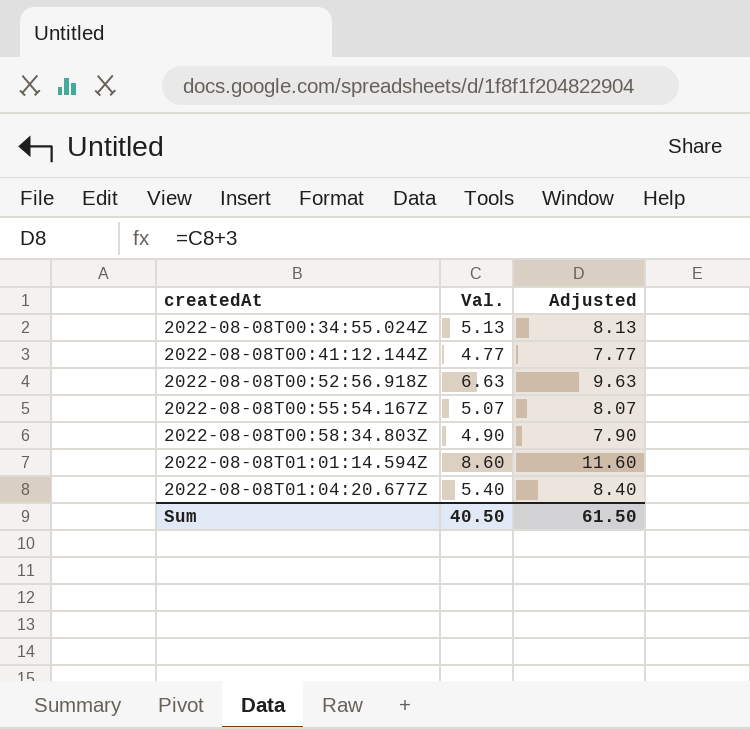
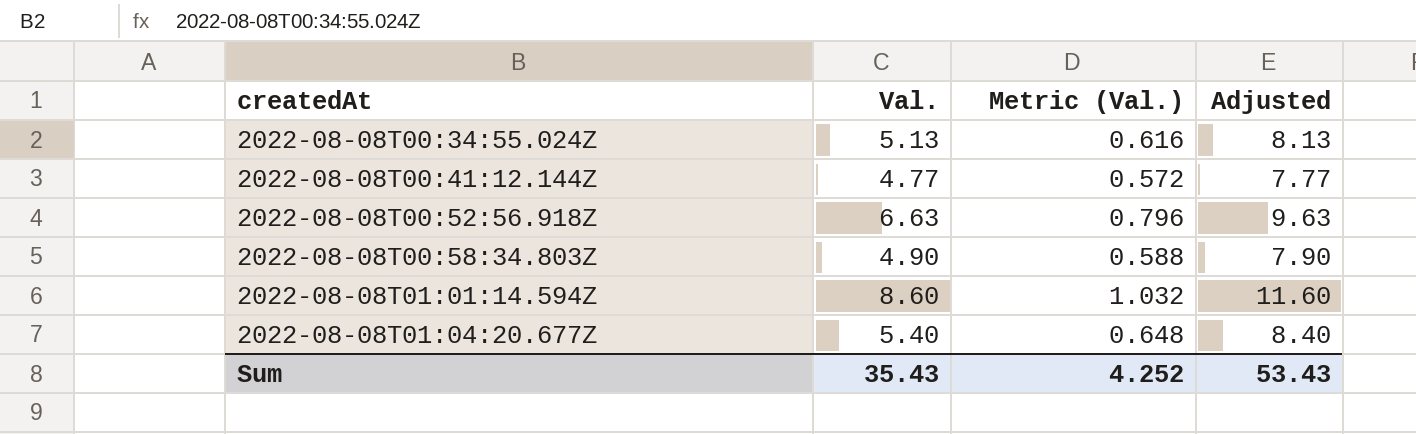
column Metric (Val.) | formula: none -> [Val.] * 0.12
row 2022-08-08T00:55:54.167Z: 5.07 | 8.07 -> none
Sum | Val.: 40.50 -> 35.43
Sum | Adjusted: 61.50 -> 53.43

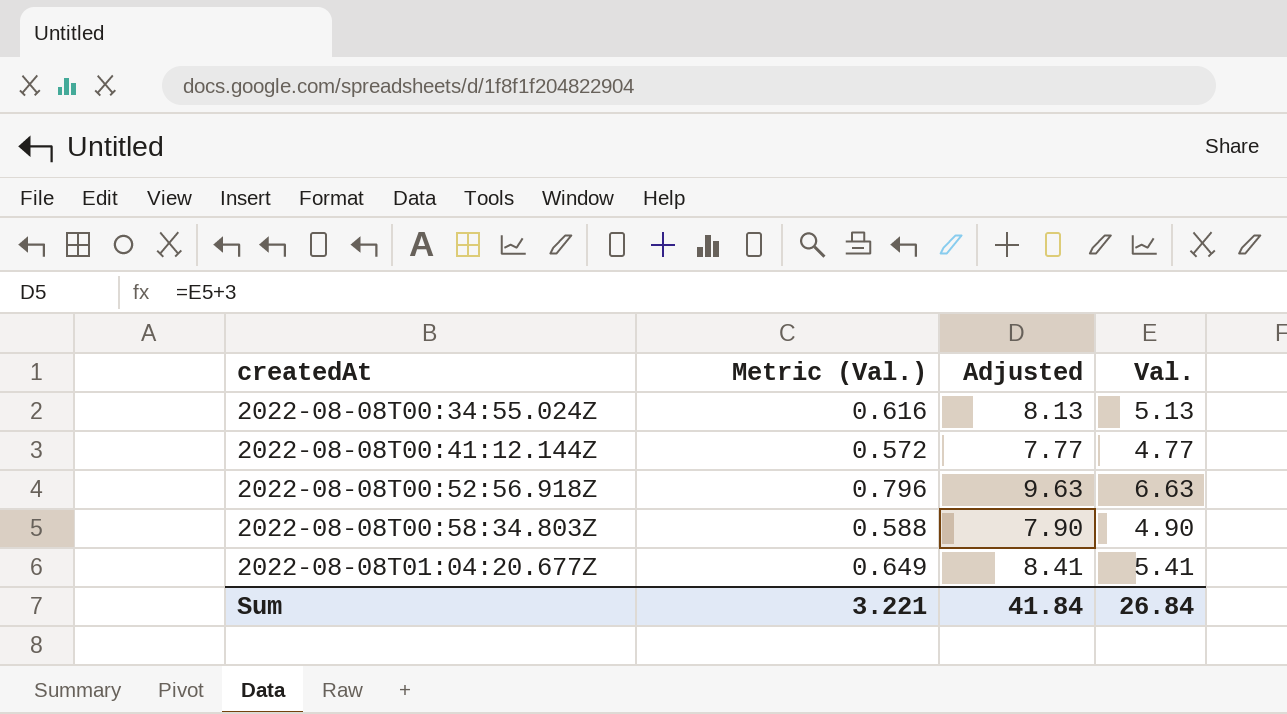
column Val. | position: 2 -> 4
row 2022-08-08T01:01:14.594Z: 8.60 | 1.032 | 11.60 -> none
2022-08-08T01:04:20.677Z | Metric (Val.): 0.648 -> 0.649
2022-08-08T01:04:20.677Z | Adjusted: 8.40 -> 8.41
2022-08-08T01:04:20.677Z | Val.: 5.40 -> 5.41
Sum | Metric (Val.): 4.252 -> 3.221
Sum | Adjusted: 53.43 -> 41.84
Sum | Val.: 35.43 -> 26.84

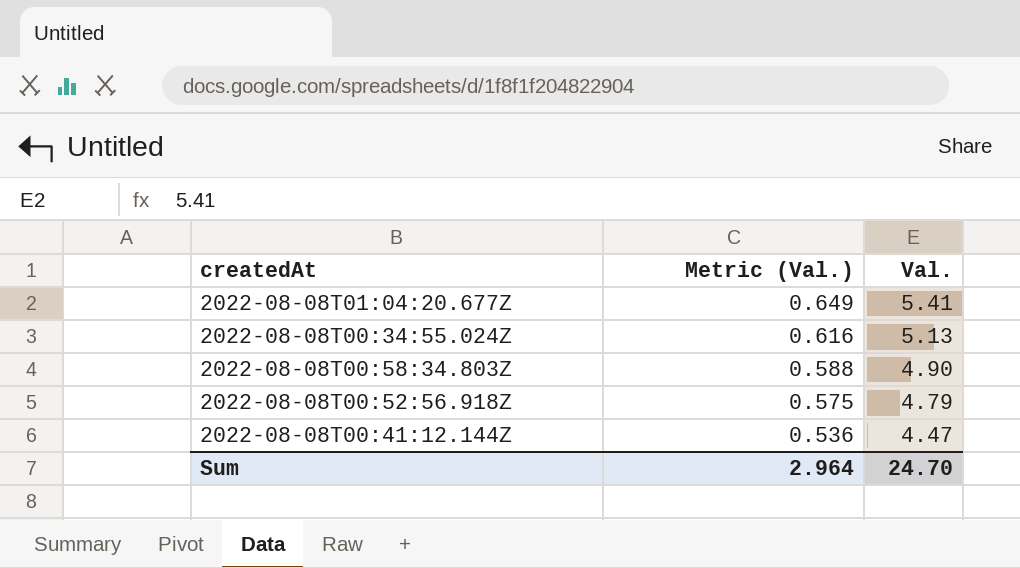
row order: createdAt ascending -> Metric (Val.) descending
column Adjusted | formula: [Val.] + 3 -> none
2022-08-08T00:52:56.918Z | Metric (Val.): 0.796 -> 0.575
2022-08-08T00:52:56.918Z | Val.: 6.63 -> 4.79
2022-08-08T00:41:12.144Z | Metric (Val.): 0.572 -> 0.536
2022-08-08T00:41:12.144Z | Val.: 4.77 -> 4.47
Sum | Metric (Val.): 3.221 -> 2.964
Sum | Val.: 26.84 -> 24.70

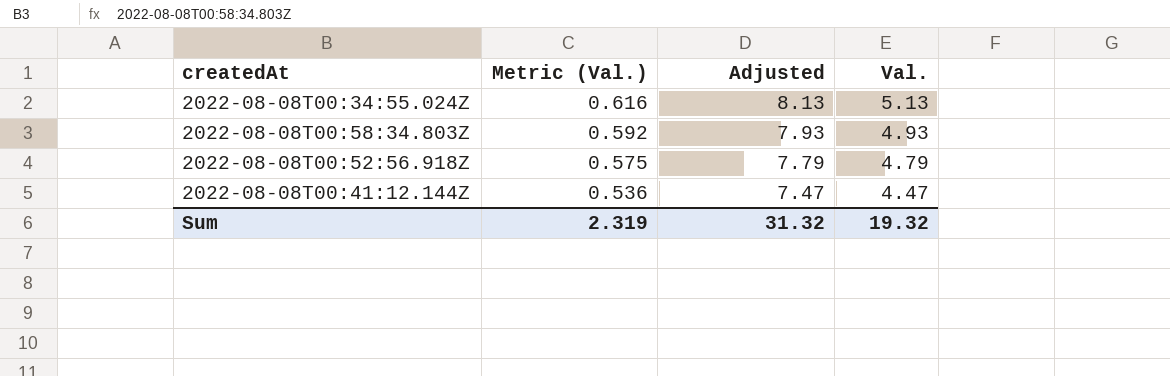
column Adjusted | formula: none -> [Val.] + 3
row 2022-08-08T01:04:20.677Z: 0.649 | 5.41 -> none
2022-08-08T00:58:34.803Z | Metric (Val.): 0.588 -> 0.592
2022-08-08T00:58:34.803Z | Val.: 4.90 -> 4.93
Sum | Metric (Val.): 2.964 -> 2.319
Sum | Val.: 24.70 -> 19.32

